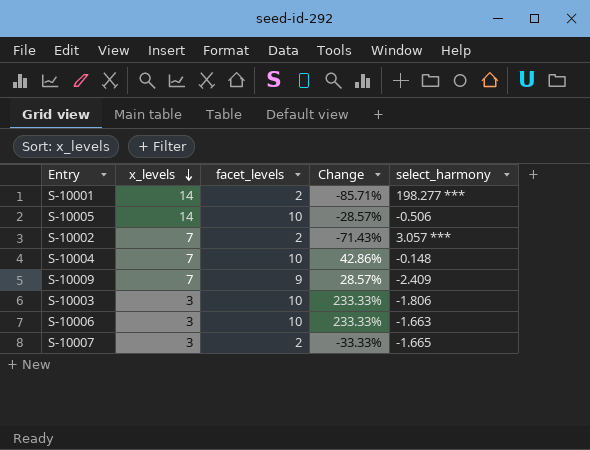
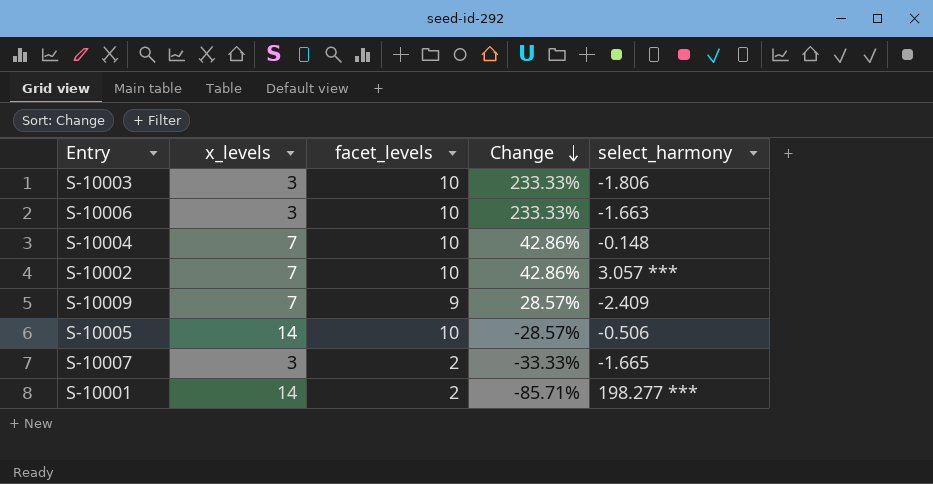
row order: x_levels descending -> Change descending
S-10002 | facet_levels: 2 -> 10
S-10002 | Change: -71.43% -> 42.86%

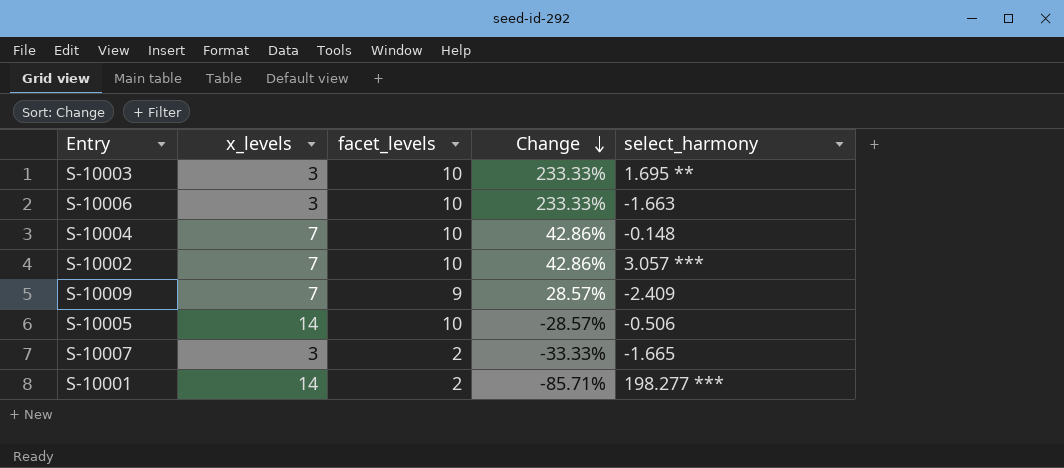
S-10003 | select_harmony: -1.806 -> 1.695 **

